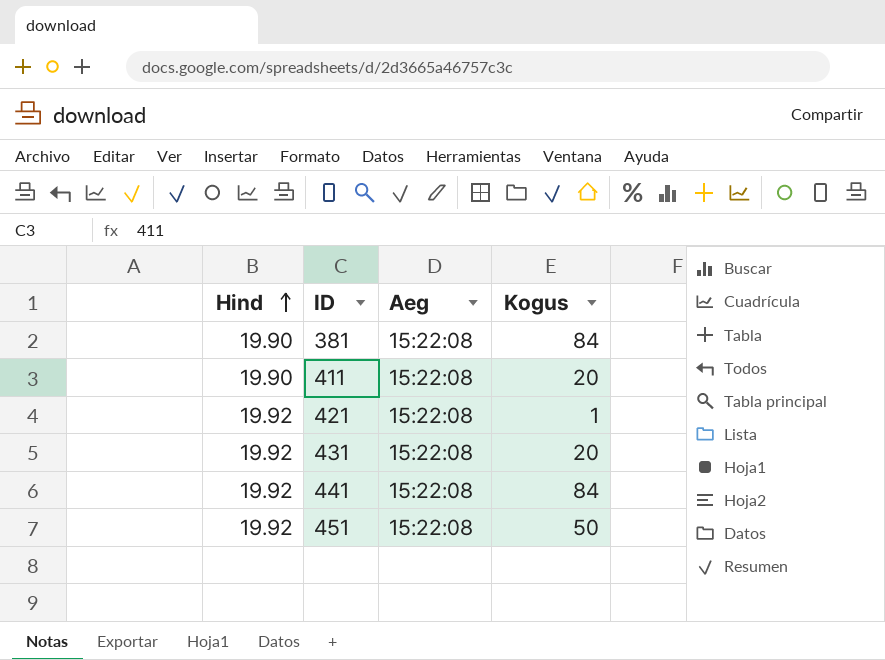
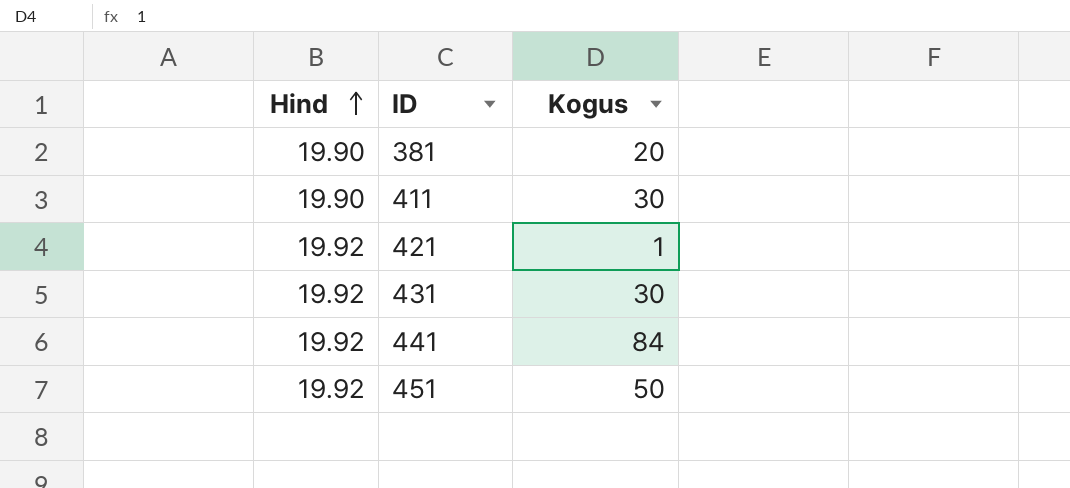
column Aeg | position: 3 -> none
381 | Kogus: 84 -> 20
411 | Kogus: 20 -> 30
431 | Kogus: 20 -> 30

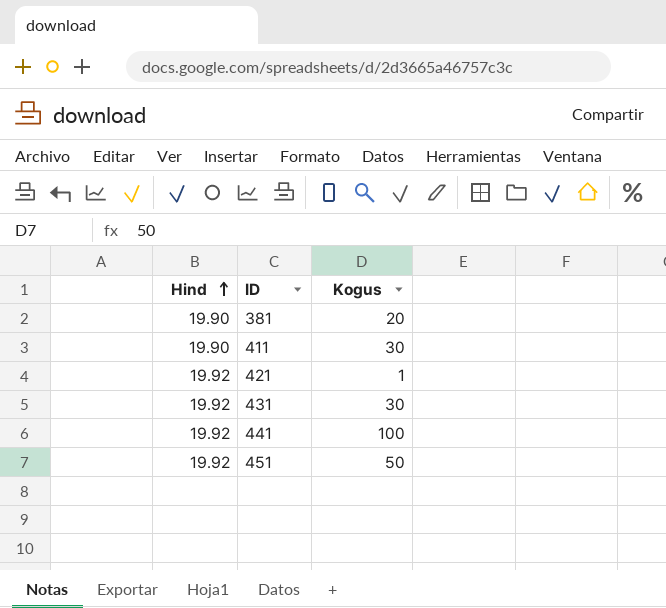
441 | Kogus: 84 -> 100

